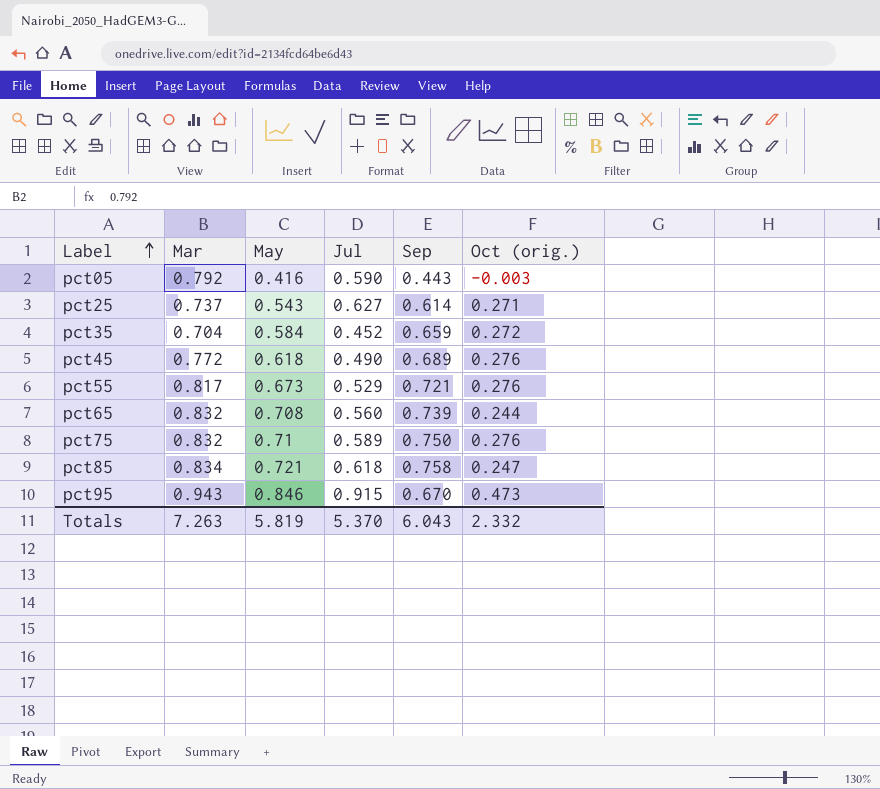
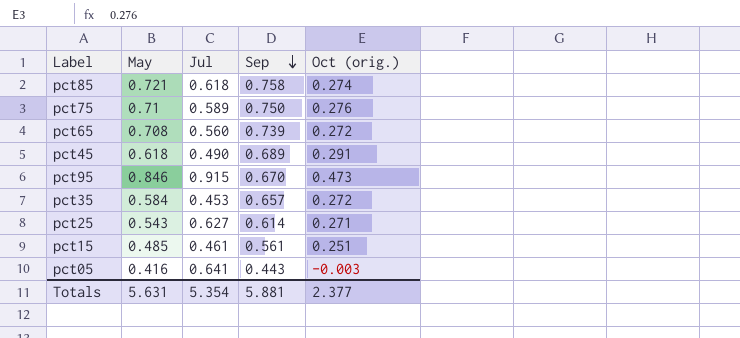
row order: Label ascending -> Sep descending
column Mar | position: 2 -> none
row pct55: 0.817 | 0.673 | 0.529 | 0.721 | 0.276 -> none
pct85 | Oct (orig.): 0.247 -> 0.274
pct65 | Oct (orig.): 0.244 -> 0.272
pct45 | Oct (orig.): 0.276 -> 0.291
pct35 | Jul: 0.452 -> 0.453
pct35 | Sep: 0.659 -> 0.657
row pct15: none -> 0.485 | 0.461 | 0.561 | 0.251
pct05 | Jul: 0.590 -> 0.641
Totals | May: 5.819 -> 5.631
Totals | Jul: 5.370 -> 5.354
Totals | Sep: 6.043 -> 5.881
Totals | Oct (orig.): 2.332 -> 2.377

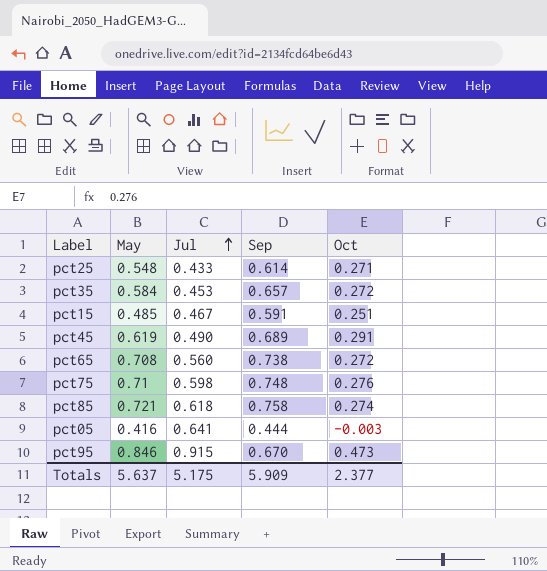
row order: Sep descending -> Jul ascending
column name: Oct (orig.) -> Oct
pct25 | May: 0.543 -> 0.548
pct25 | Jul: 0.627 -> 0.433
pct15 | Jul: 0.461 -> 0.467
pct15 | Sep: 0.561 -> 0.591
pct45 | May: 0.618 -> 0.619
pct65 | Sep: 0.739 -> 0.738
pct75 | Jul: 0.589 -> 0.598
pct75 | Sep: 0.750 -> 0.748
pct05 | Sep: 0.443 -> 0.444
Totals | May: 5.631 -> 5.637
Totals | Jul: 5.354 -> 5.175
Totals | Sep: 5.881 -> 5.909

